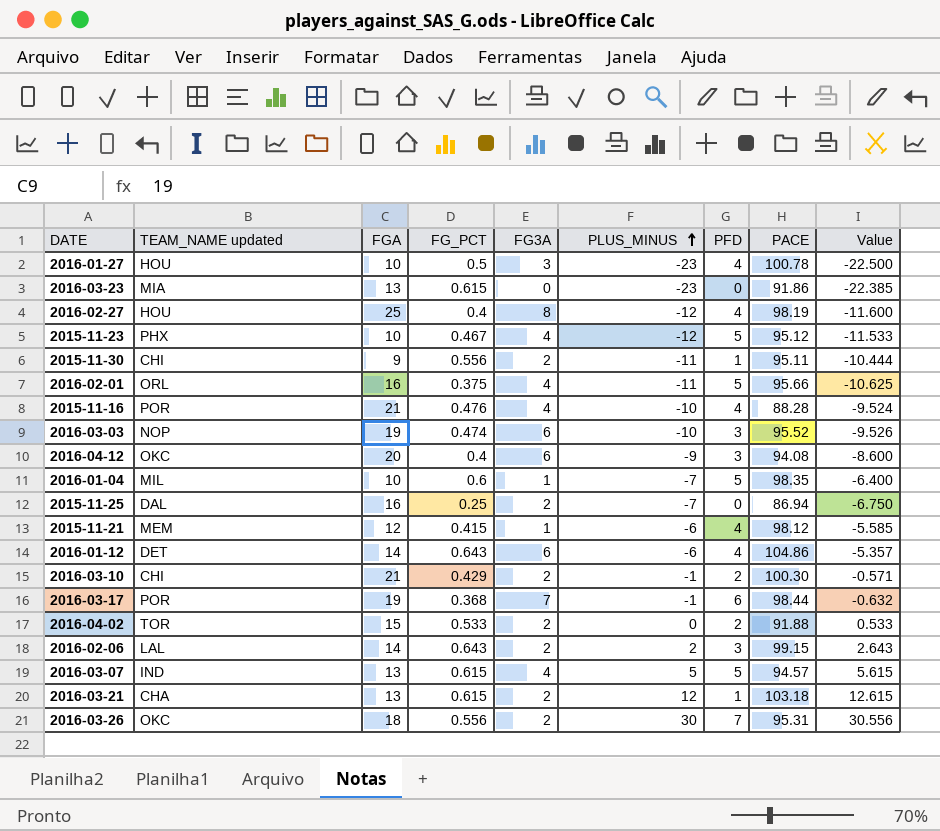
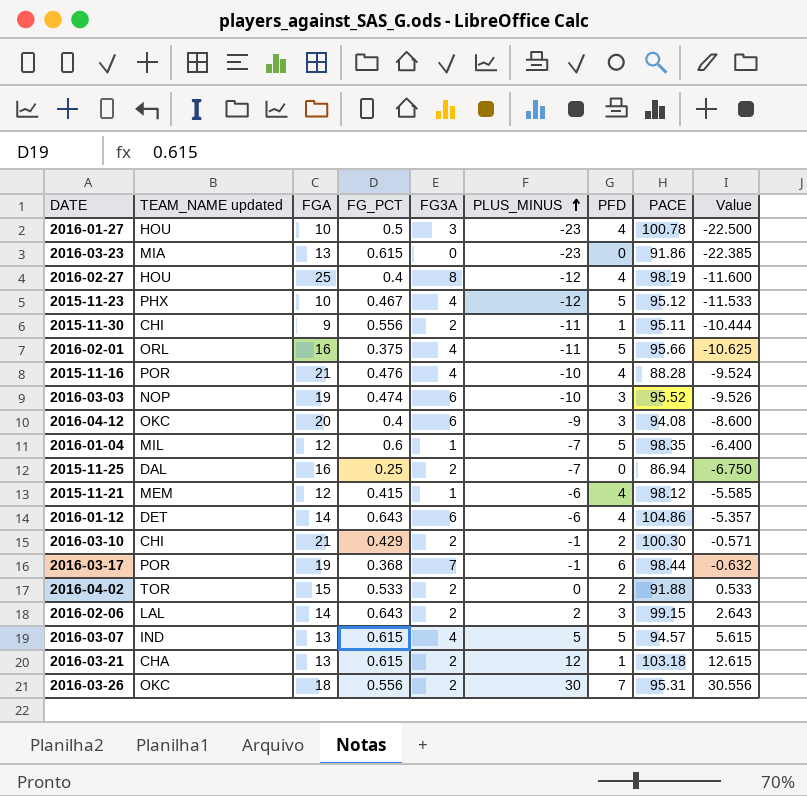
2016-01-04 | FGA: 10 -> 12

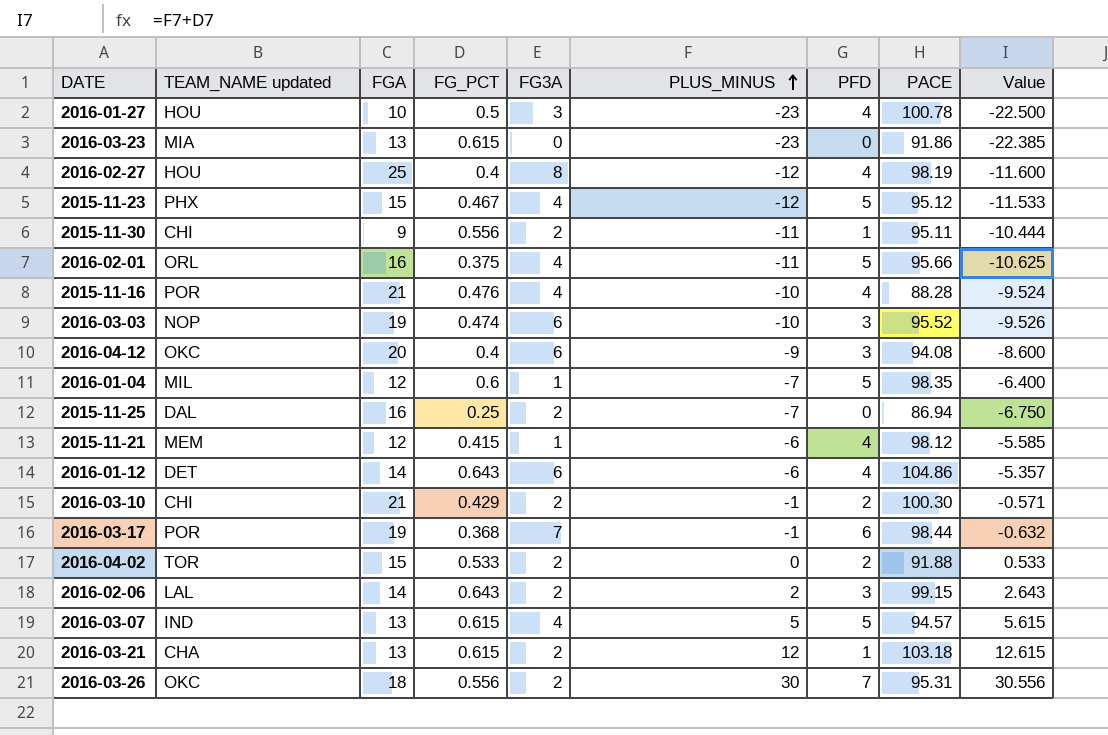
2015-11-23 | FGA: 10 -> 15

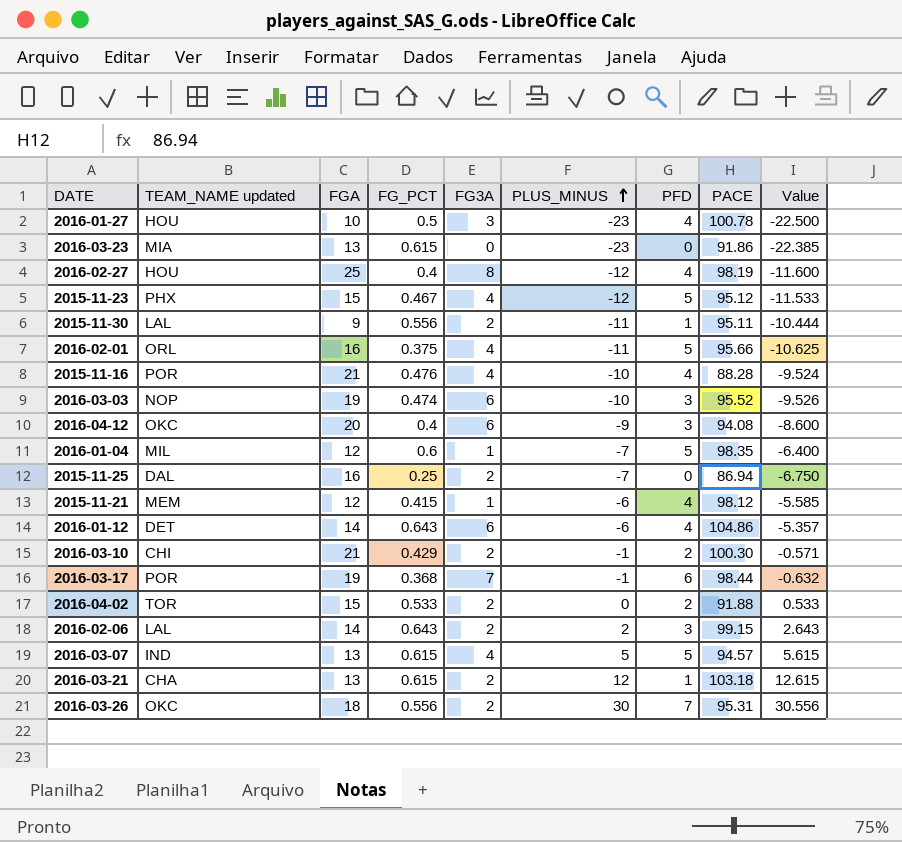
2015-11-30 | TEAM_NAME updated: CHI -> LAL

